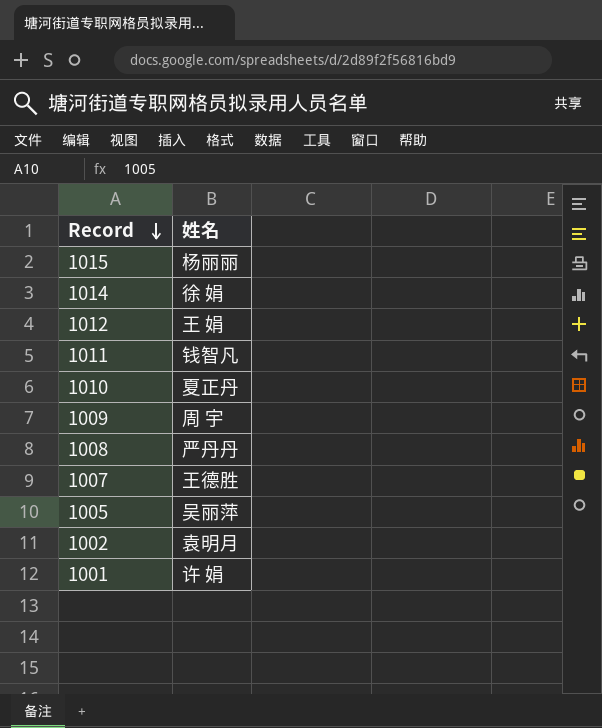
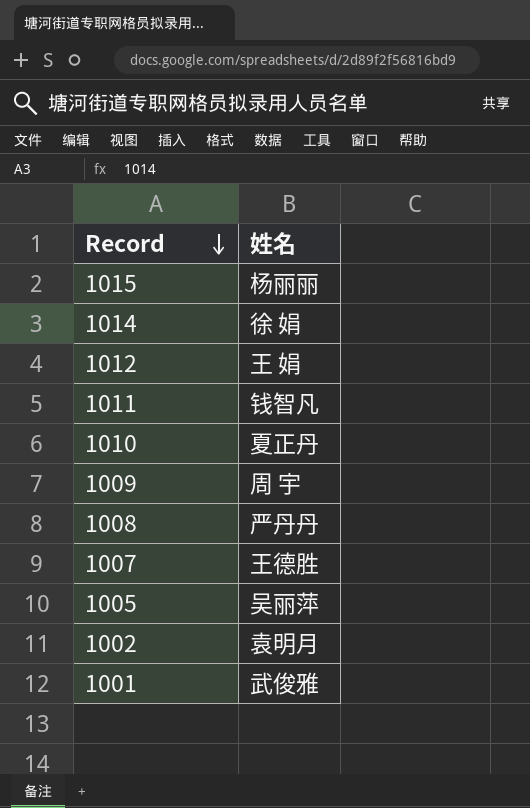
1001 | 姓名: 许 娟 -> 武俊雅

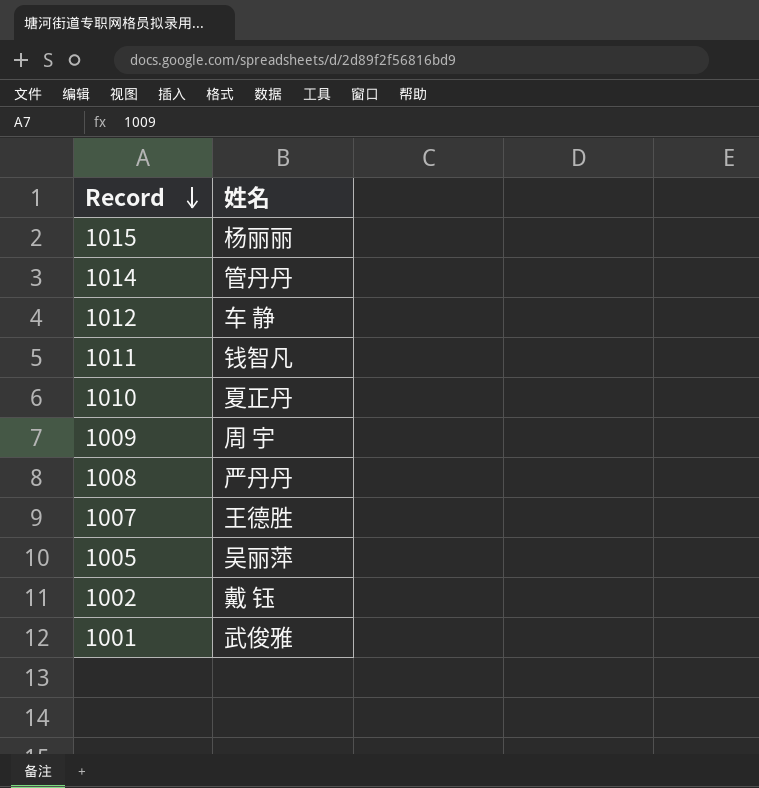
1014 | 姓名: 徐 娟 -> 管丹丹
1012 | 姓名: 王 娟 -> 车 静
1002 | 姓名: 袁明月 -> 戴 钰

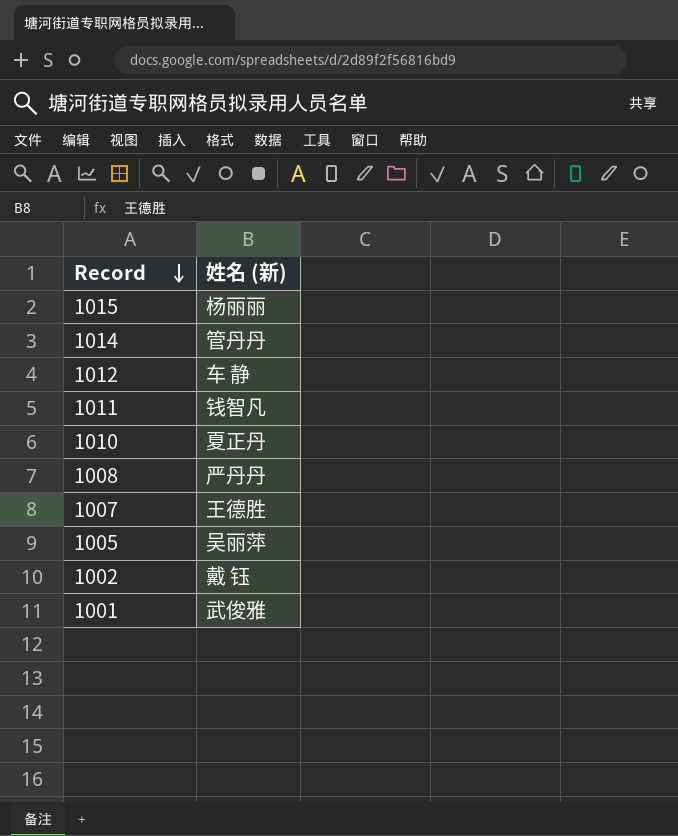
column name: 姓名 -> 姓名 (新)
row 1009: 周 宇 -> none

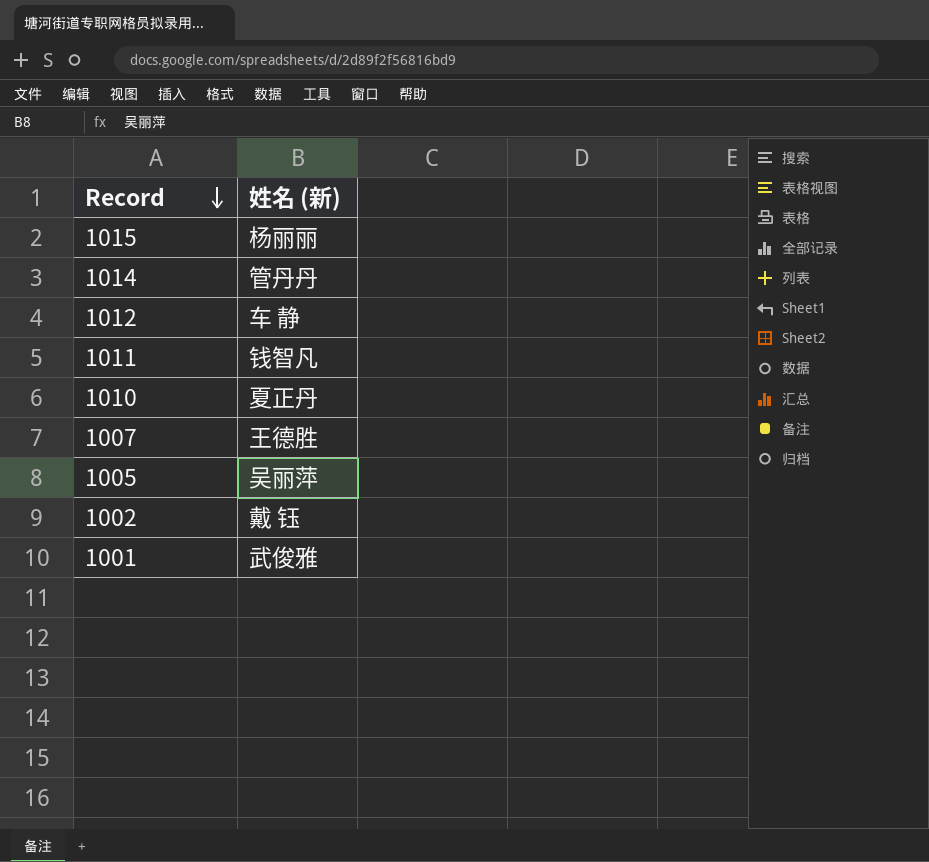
row 1008: 严丹丹 -> none

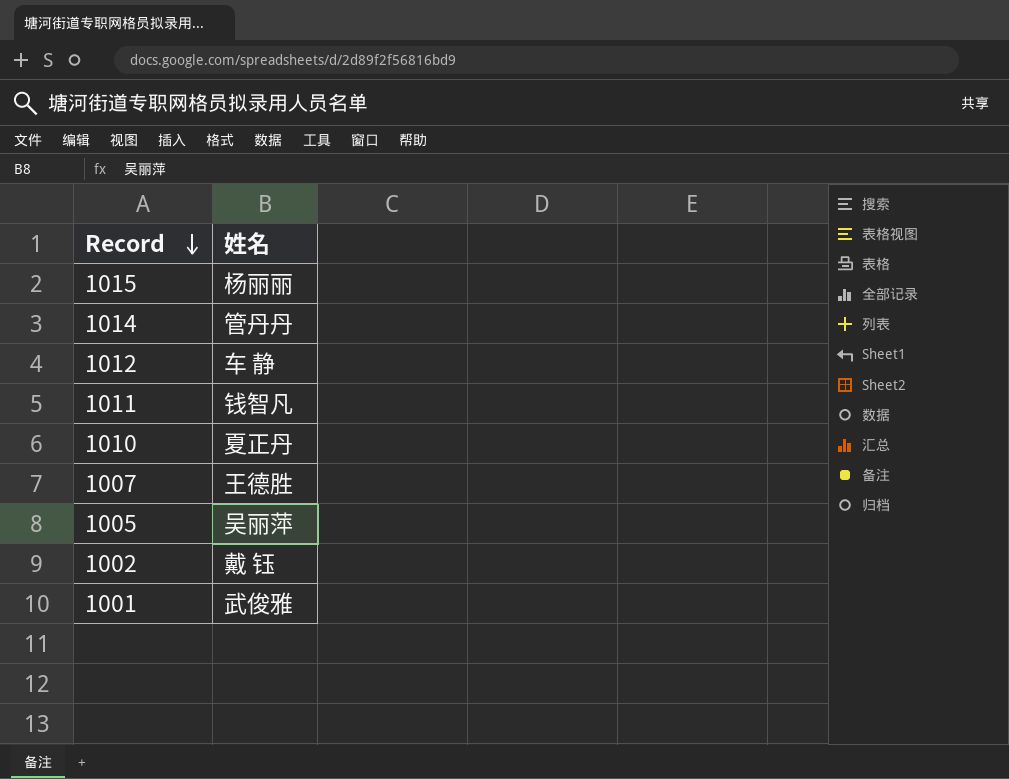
column name: 姓名 (新) -> 姓名

